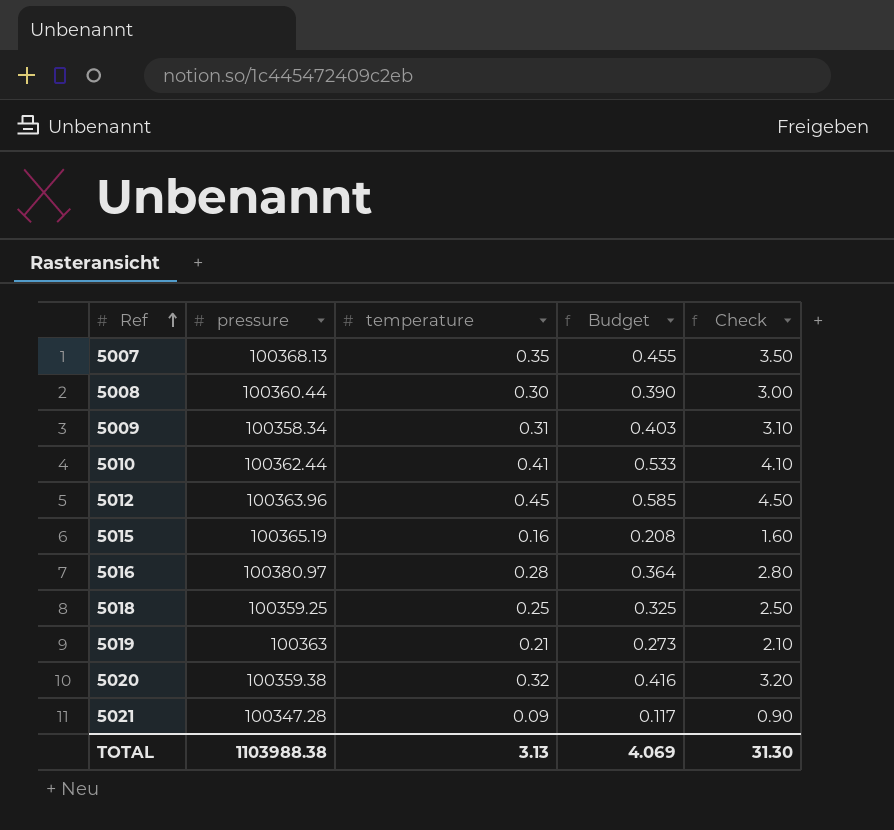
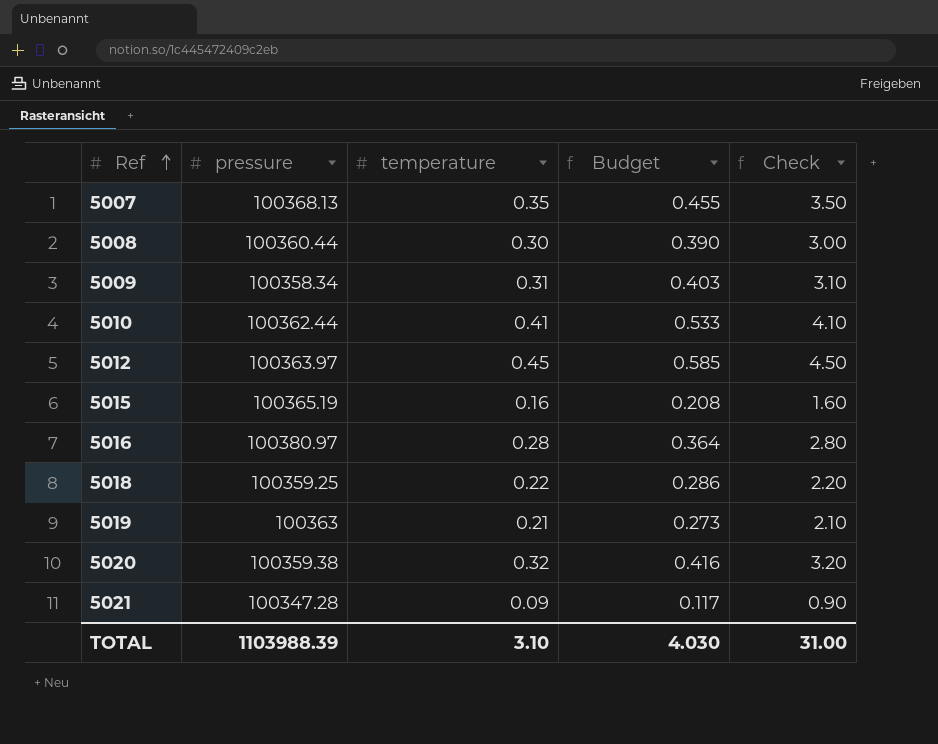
5012 | pressure: 100363.96 -> 100363.97
5018 | temperature: 0.25 -> 0.22
5018 | Budget: 0.325 -> 0.286
5018 | Check: 2.50 -> 2.20
TOTAL | pressure: 1103988.38 -> 1103988.39
TOTAL | temperature: 3.13 -> 3.10
TOTAL | Budget: 4.069 -> 4.030
TOTAL | Check: 31.30 -> 31.00

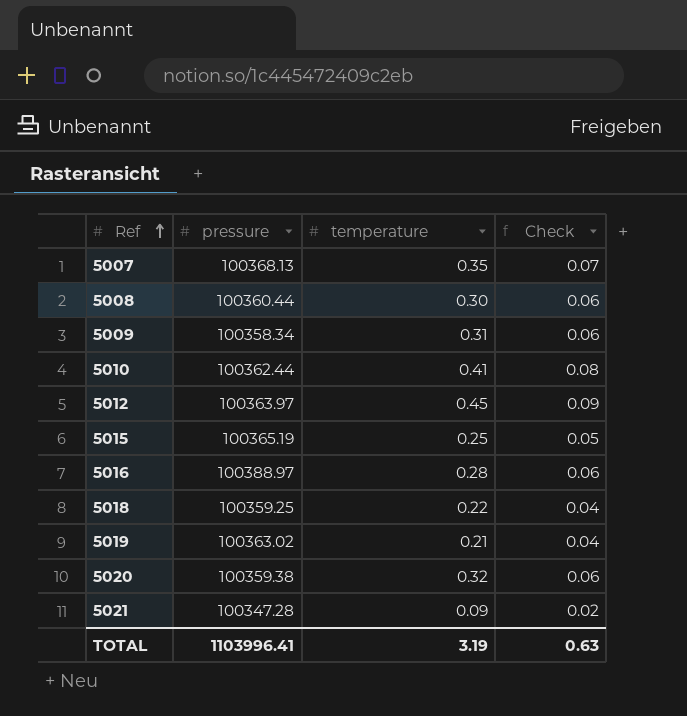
column Budget | formula: [temperature] * 1.3 -> none
column Check | formula: [temperature] * 10 -> [temperature] * 0.2
5015 | temperature: 0.16 -> 0.25
5016 | pressure: 100380.97 -> 100388.97
5019 | pressure: 100363 -> 100363.02
TOTAL | pressure: 1103988.39 -> 1103996.41
TOTAL | temperature: 3.10 -> 3.19
TOTAL | Check: 31.00 -> 0.63

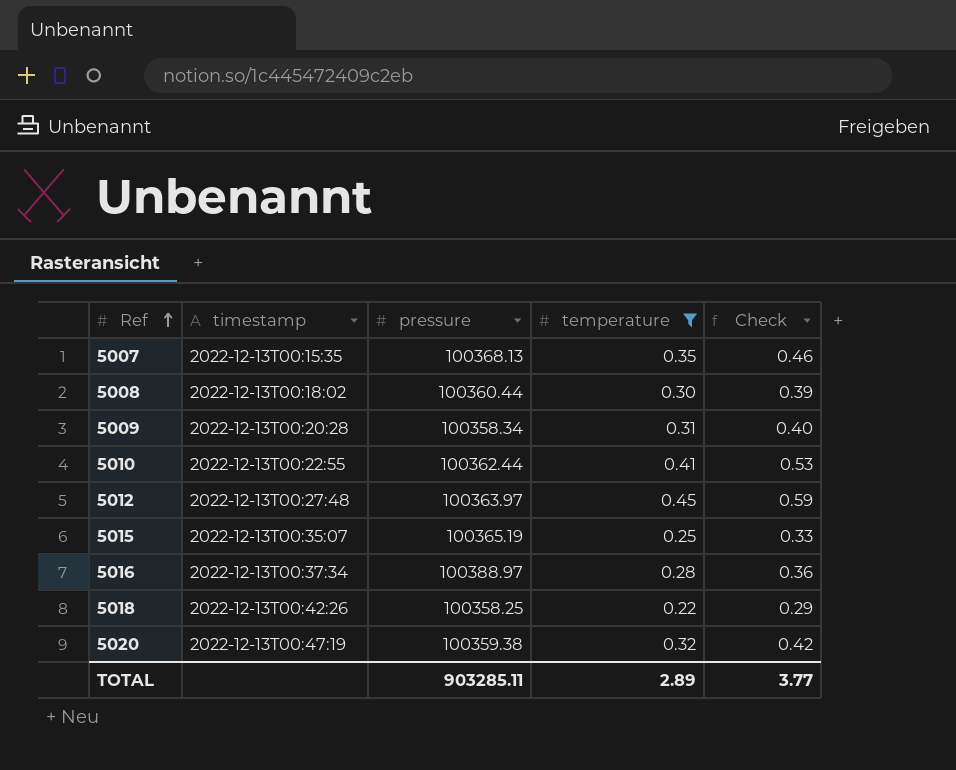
filter: none -> temperature >= 0.22
column timestamp | position: none -> 2
column Check | formula: [temperature] * 0.2 -> [temperature] * 1.3
5018 | pressure: 100359.25 -> 100358.25
TOTAL | pressure: 1103996.41 -> 903285.11
TOTAL | temperature: 3.19 -> 2.89
TOTAL | Check: 0.63 -> 3.77

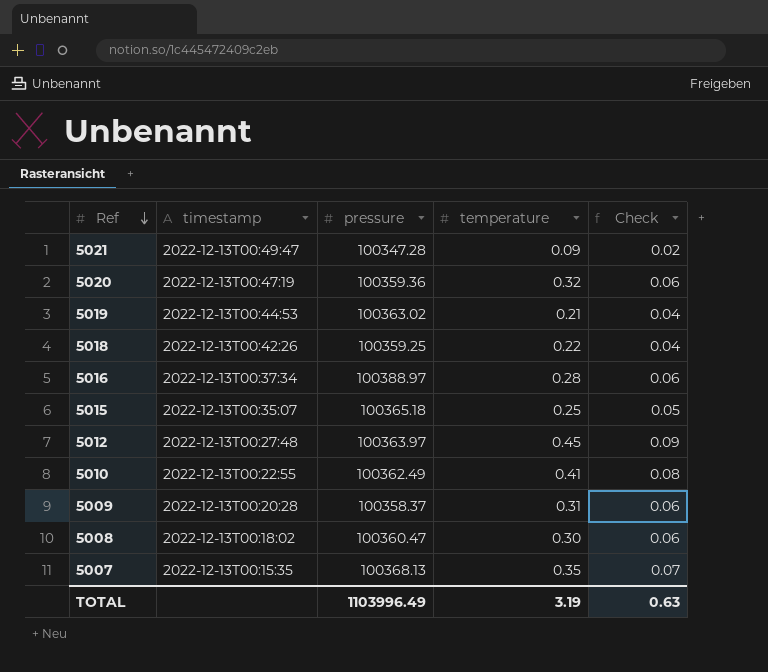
filter: temperature >= 0.22 -> none
row order: Ref ascending -> Ref descending
column Check | formula: [temperature] * 1.3 -> [temperature] * 0.2
5020 | pressure: 100359.38 -> 100359.36
5018 | pressure: 100358.25 -> 100359.25
5015 | pressure: 100365.19 -> 100365.18
5010 | pressure: 100362.44 -> 100362.49
5009 | pressure: 100358.34 -> 100358.37
5008 | pressure: 100360.44 -> 100360.47
TOTAL | pressure: 903285.11 -> 1103996.49
TOTAL | temperature: 2.89 -> 3.19
TOTAL | Check: 3.77 -> 0.63

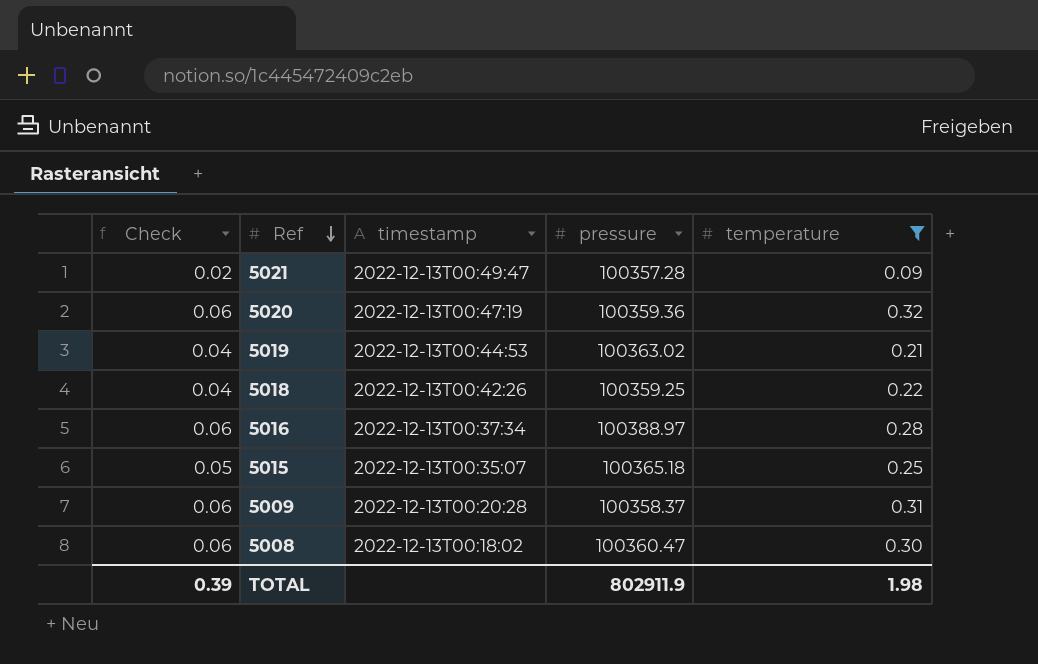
filter: none -> temperature <= 0.32
column Check | position: 5 -> 1
5021 | pressure: 100347.28 -> 100357.28
TOTAL | Check: 0.63 -> 0.39
TOTAL | pressure: 1103996.49 -> 802911.9
TOTAL | temperature: 3.19 -> 1.98

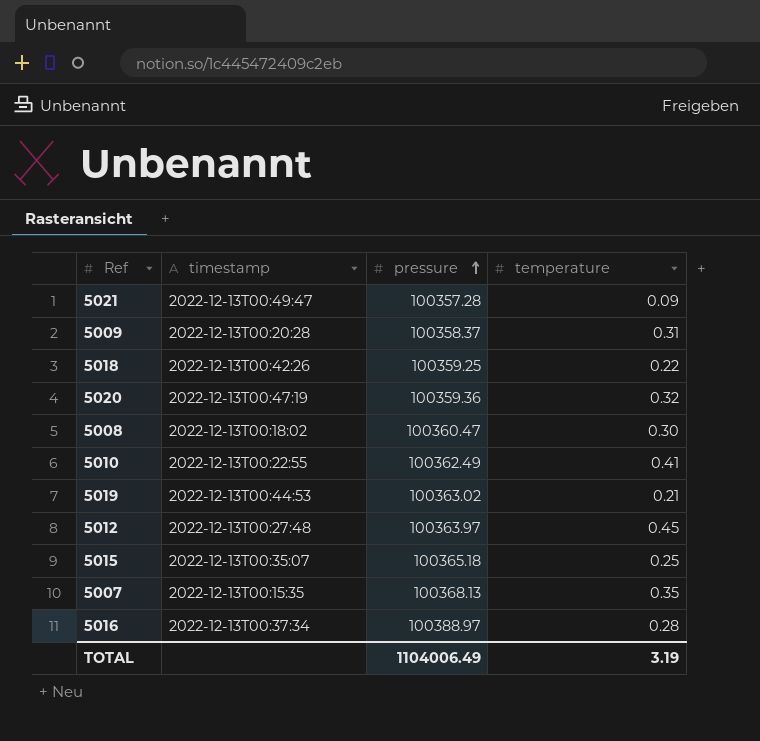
filter: temperature <= 0.32 -> none
row order: Ref descending -> pressure ascending
column Check | formula: [temperature] * 0.2 -> none
TOTAL | pressure: 802911.9 -> 1104006.49
TOTAL | temperature: 1.98 -> 3.19

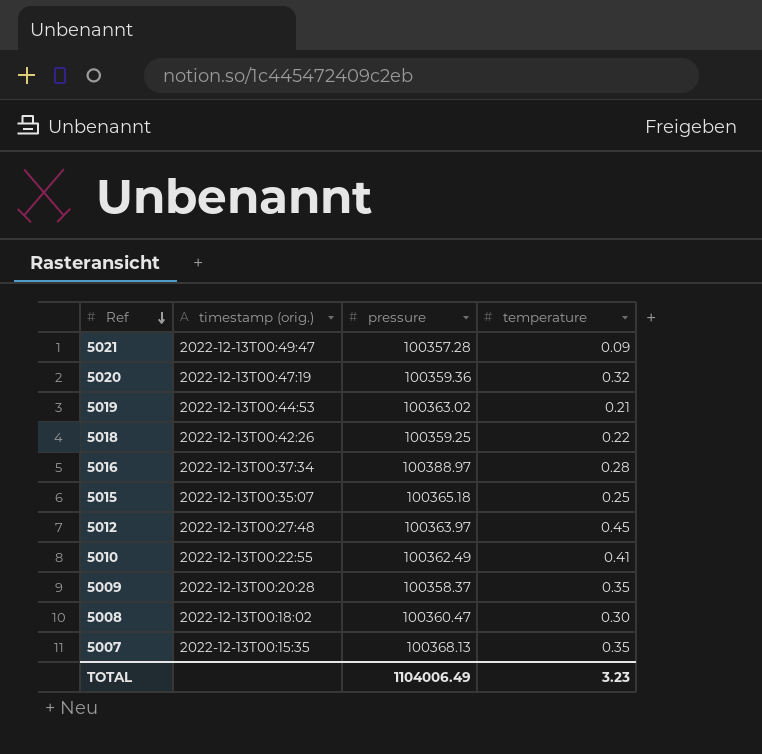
row order: pressure ascending -> Ref descending
column name: timestamp -> timestamp (orig.)
5009 | temperature: 0.31 -> 0.35
TOTAL | temperature: 3.19 -> 3.23

